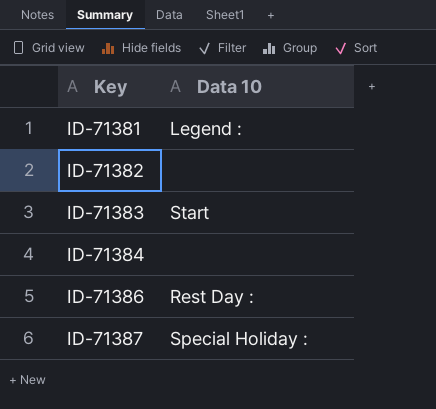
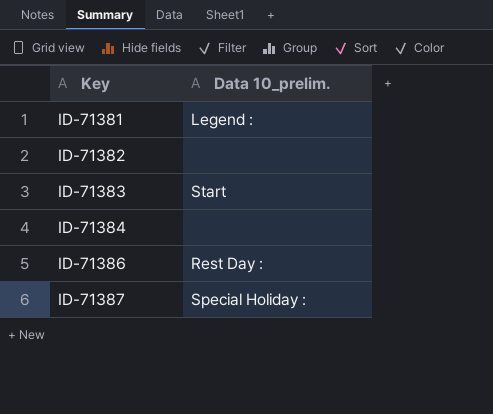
column name: Data 10 -> Data 10_prelim.

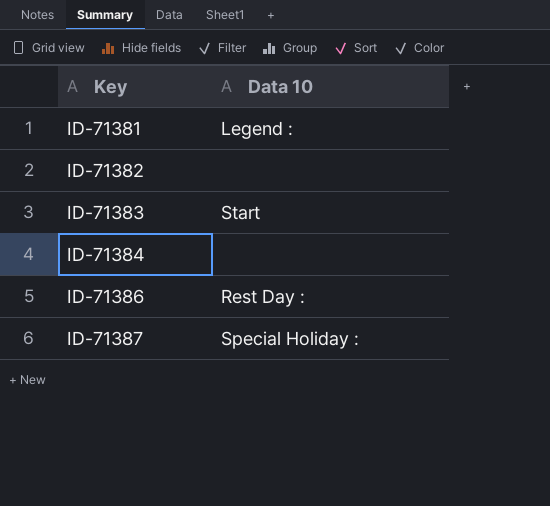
column name: Data 10_prelim. -> Data 10

